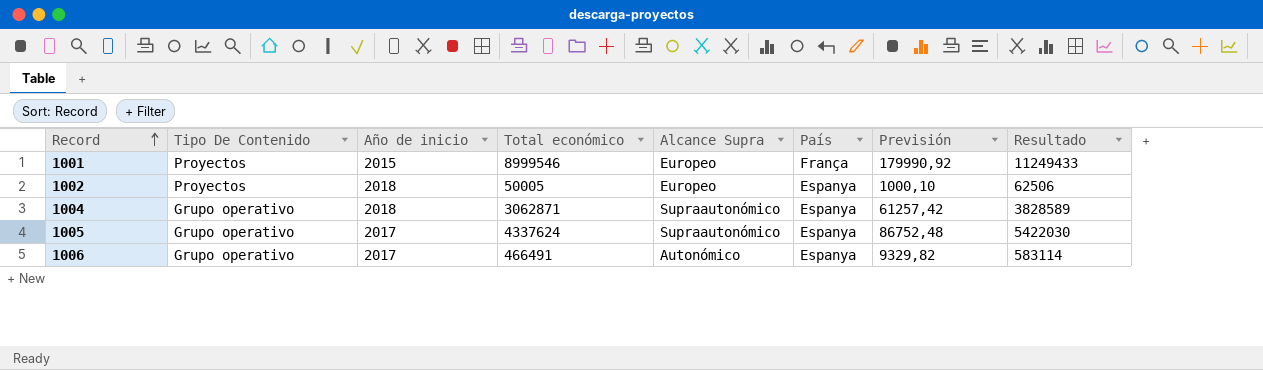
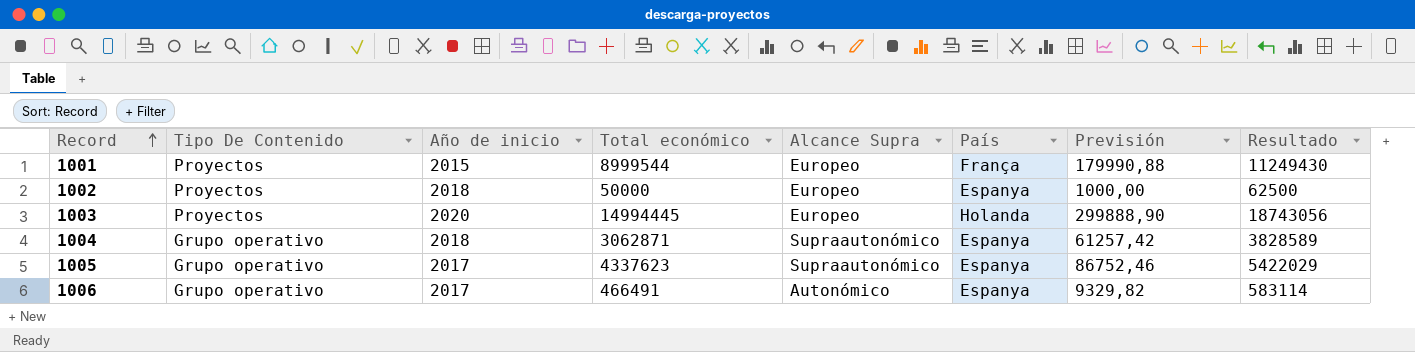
1001 | Total económico: 8999546 -> 8999544
1001 | Previsión: 179990,92 -> 179990,88
1001 | Resultado: 11249433 -> 11249430
1002 | Total económico: 50005 -> 50000
1002 | Previsión: 1000,10 -> 1000,00
1002 | Resultado: 62506 -> 62500
row 1003: none -> Proyectos | 2020 | 14994445 | Europeo | Holanda | 299888,90 | 18743056
1005 | Total económico: 4337624 -> 4337623
1005 | Previsión: 86752,48 -> 86752,46
1005 | Resultado: 5422030 -> 5422029

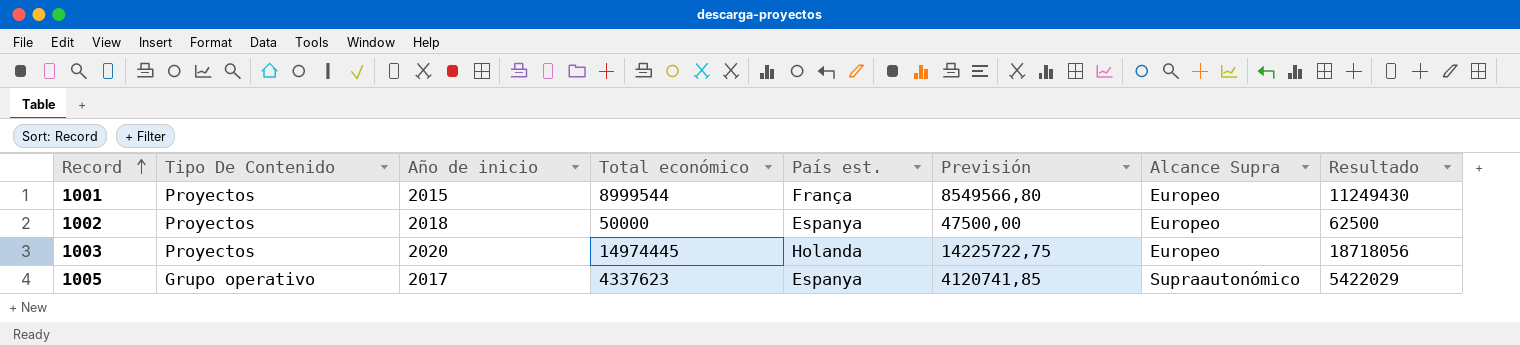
column name: País -> País est.
column Previsión | formula: [Total económico] * 0,02 -> [Total económico] * 0,95
column Alcance Supra | position: 5 -> 7
row 1004: Grupo operativo | 2018 | 3062871 | Supraautonómico | Espanya | 61257,42 | 3828589 -> none
row 1006: Grupo operativo | 2017 | 466491 | Autonómico | Espanya | 9329,82 | 583114 -> none
1003 | Total económico: 14994445 -> 14974445
1003 | Resultado: 18743056 -> 18718056

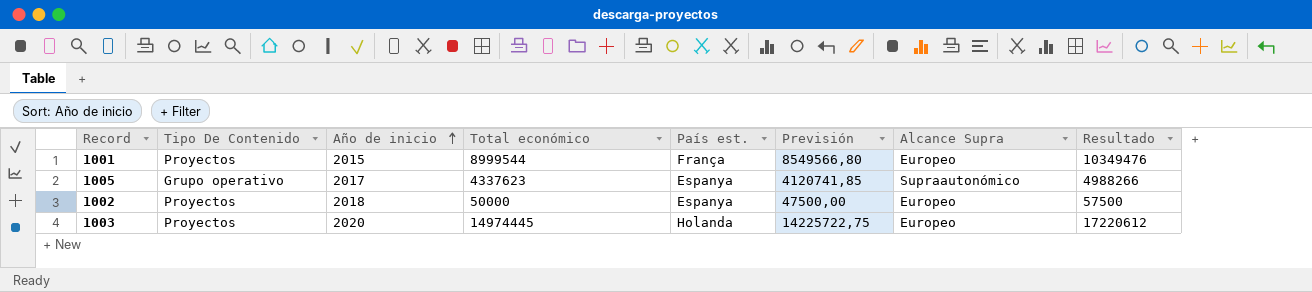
row order: Record ascending -> Año de inicio ascending
column Resultado | formula: [Total económico] * 1,25 -> [Total económico] * 1,15

